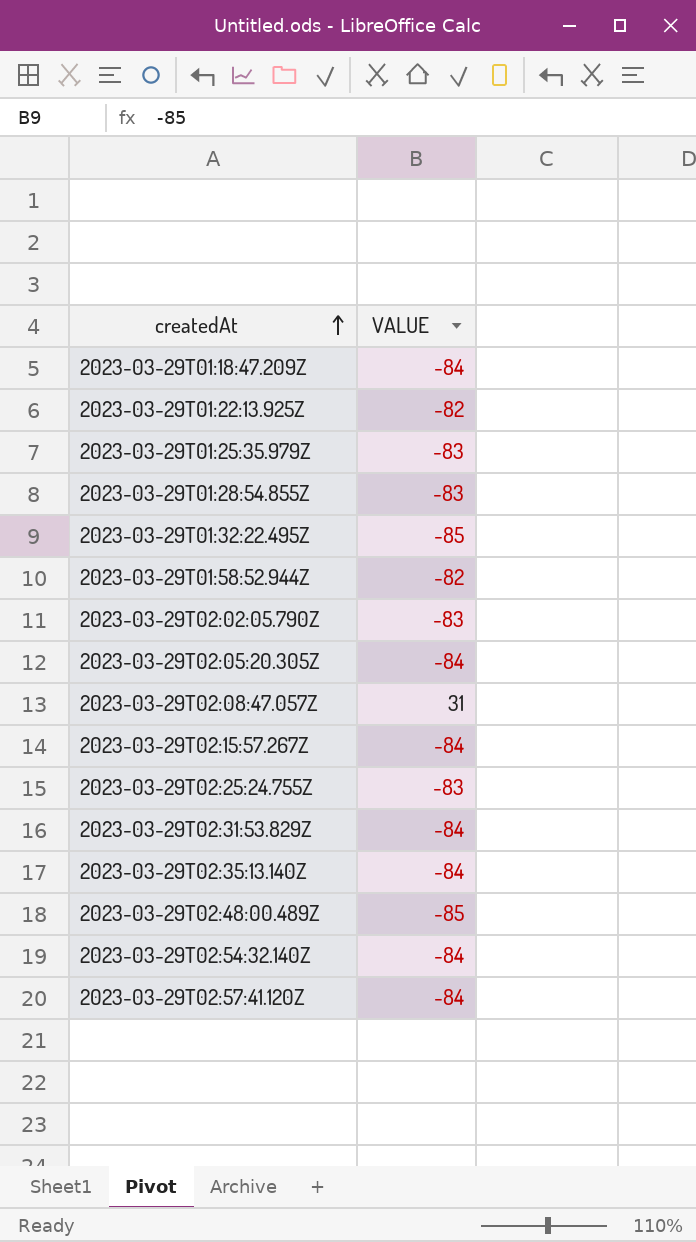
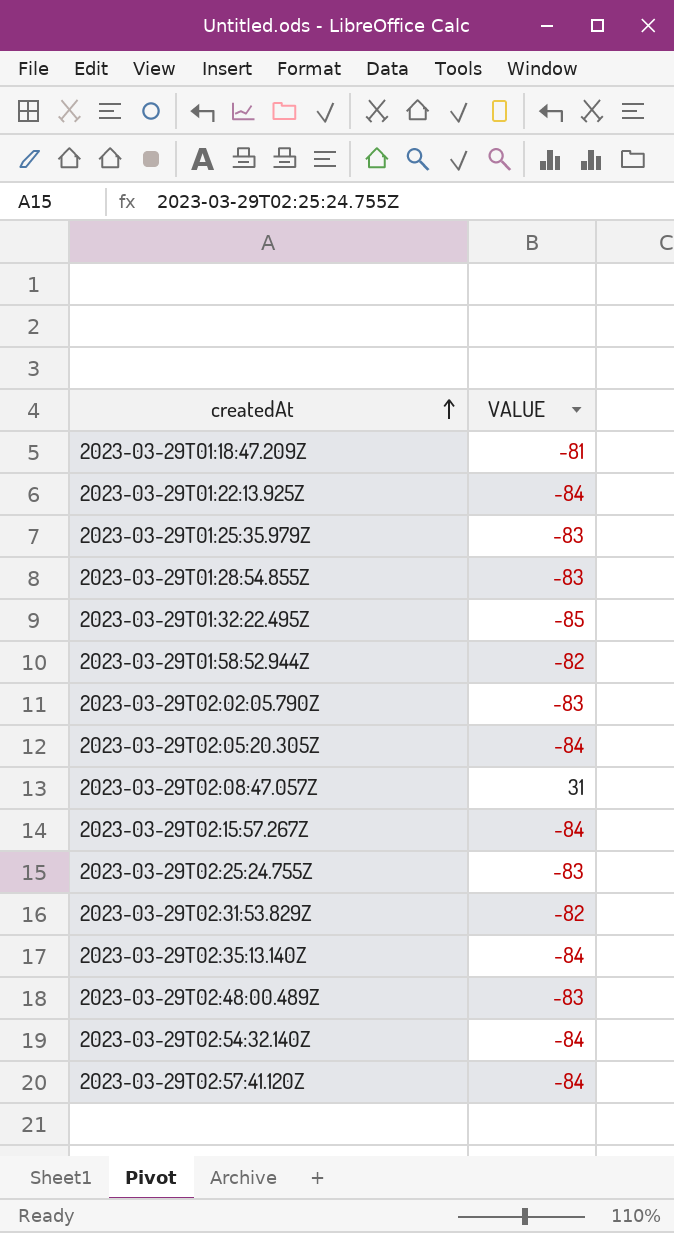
2023-03-29T01:18:47.209Z | VALUE: -84 -> -81
2023-03-29T01:22:13.925Z | VALUE: -82 -> -84
2023-03-29T02:31:53.829Z | VALUE: -84 -> -82
2023-03-29T02:48:00.489Z | VALUE: -85 -> -83

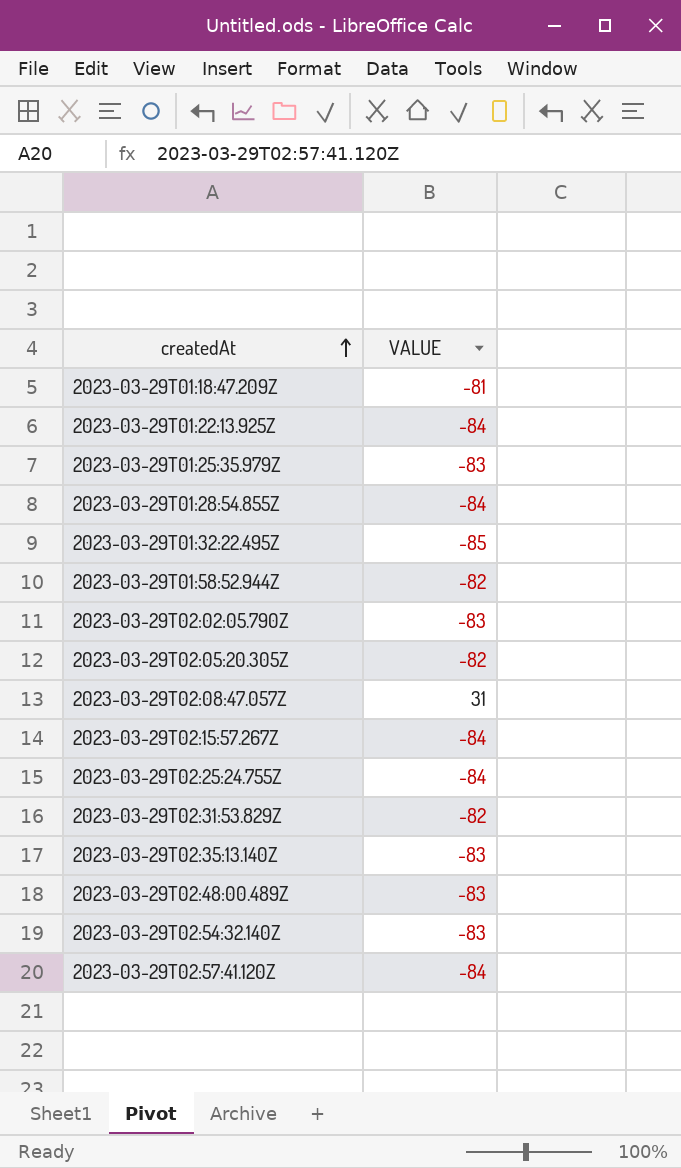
2023-03-29T01:28:54.855Z | VALUE: -83 -> -84
2023-03-29T02:05:20.305Z | VALUE: -84 -> -82
2023-03-29T02:25:24.755Z | VALUE: -83 -> -84
2023-03-29T02:35:13.140Z | VALUE: -84 -> -83
2023-03-29T02:54:32.140Z | VALUE: -84 -> -83

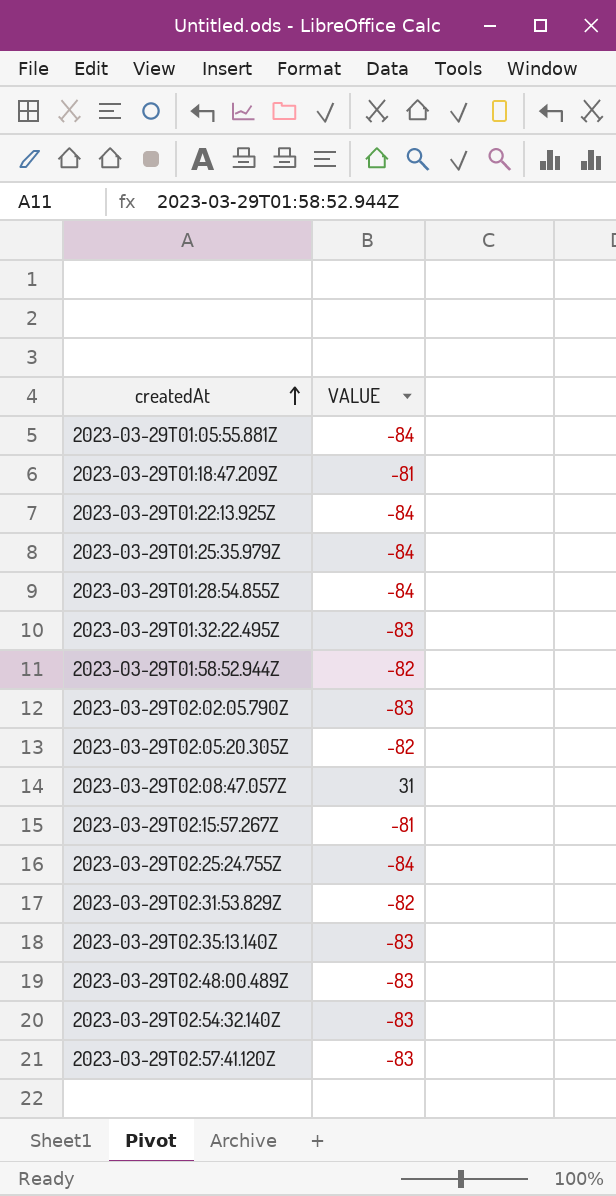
row 2023-03-29T01:05:55.881Z: none -> -84
2023-03-29T01:25:35.979Z | VALUE: -83 -> -84
2023-03-29T01:32:22.495Z | VALUE: -85 -> -83
2023-03-29T02:15:57.267Z | VALUE: -84 -> -81
2023-03-29T02:57:41.120Z | VALUE: -84 -> -83

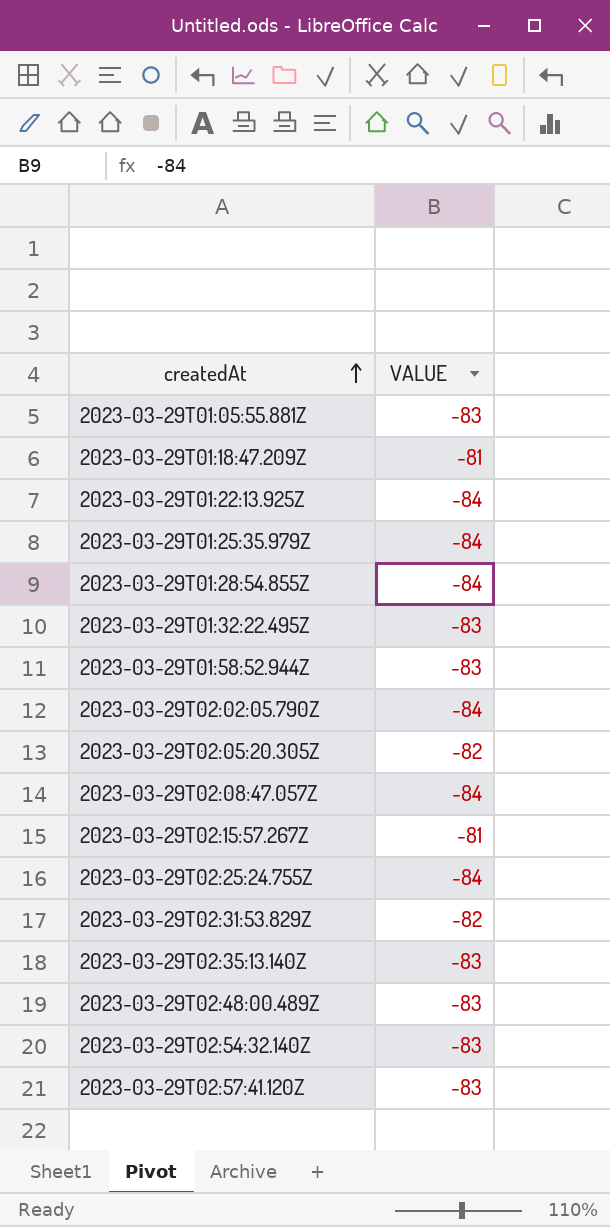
2023-03-29T01:05:55.881Z | VALUE: -84 -> -83
2023-03-29T01:58:52.944Z | VALUE: -82 -> -83
2023-03-29T02:02:05.790Z | VALUE: -83 -> -84
2023-03-29T02:08:47.057Z | VALUE: 31 -> -84

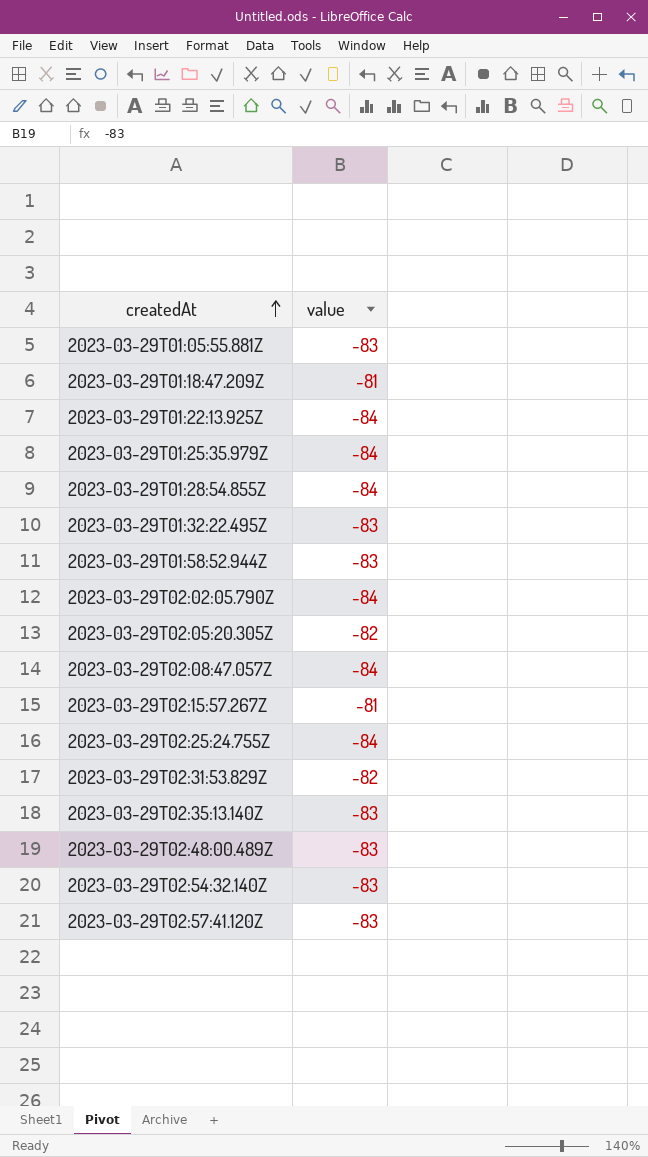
column name: VALUE -> value

